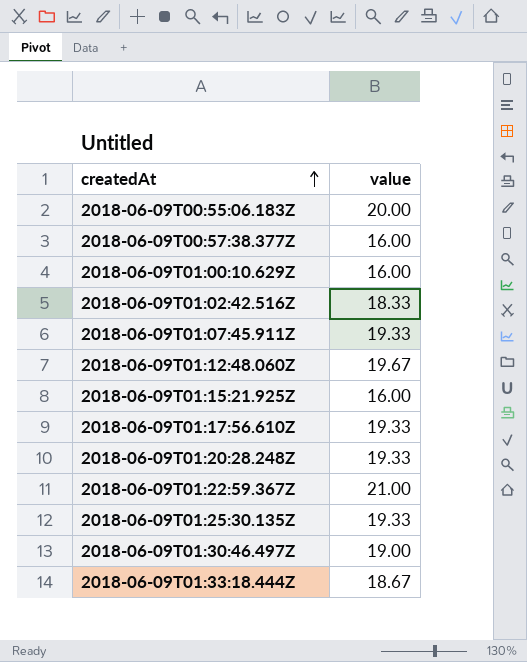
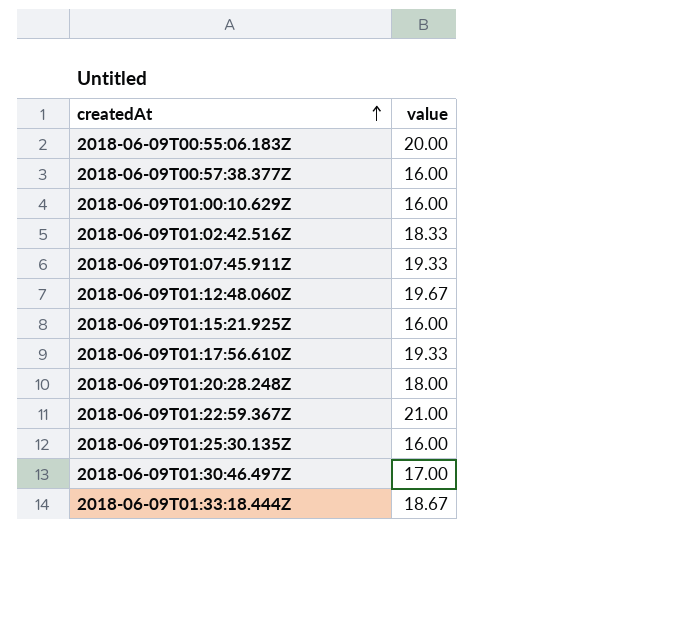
2018-06-09T01:20:28.248Z | value: 19.33 -> 18.00
2018-06-09T01:25:30.135Z | value: 19.33 -> 16.00
2018-06-09T01:30:46.497Z | value: 19.00 -> 17.00

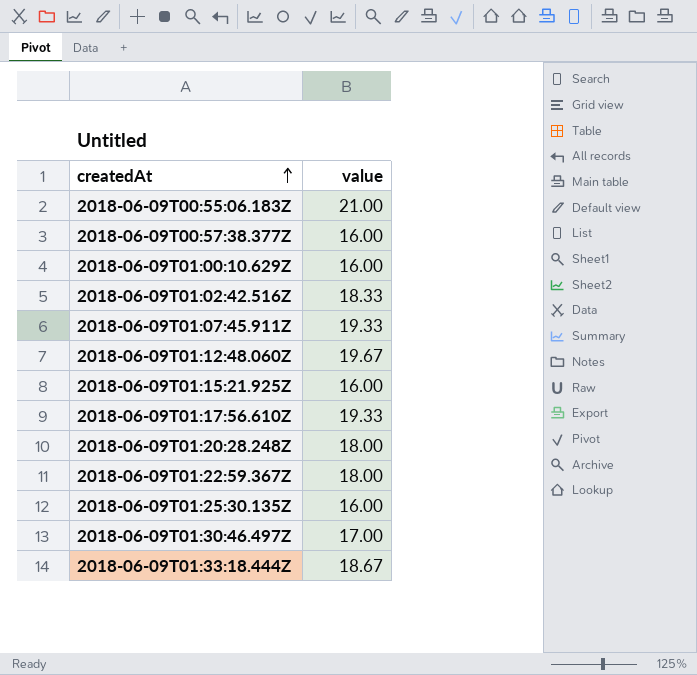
2018-06-09T00:55:06.183Z | value: 20.00 -> 21.00
2018-06-09T01:22:59.367Z | value: 21.00 -> 18.00

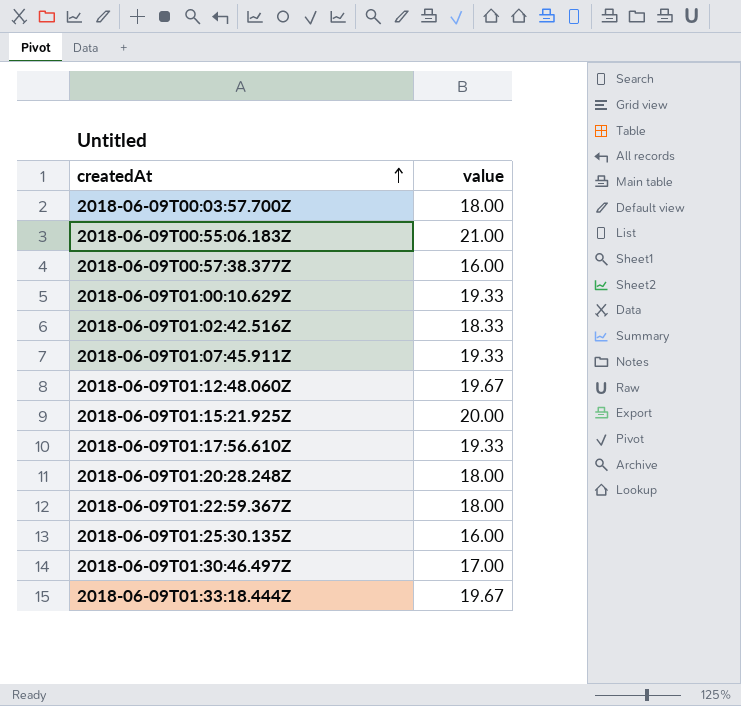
row 2018-06-09T00:03:57.700Z: none -> 18.00
2018-06-09T01:00:10.629Z | value: 16.00 -> 19.33
2018-06-09T01:15:21.925Z | value: 16.00 -> 20.00
2018-06-09T01:33:18.444Z | value: 18.67 -> 19.67

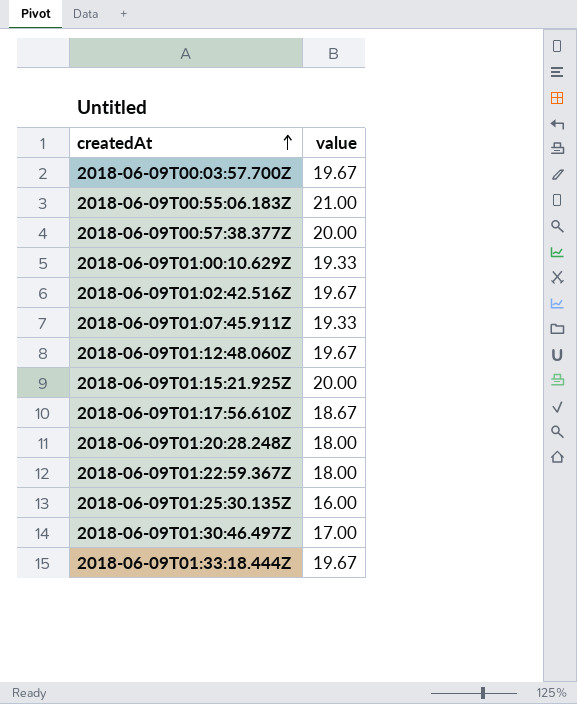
2018-06-09T00:03:57.700Z | value: 18.00 -> 19.67
2018-06-09T00:57:38.377Z | value: 16.00 -> 20.00
2018-06-09T01:02:42.516Z | value: 18.33 -> 19.67
2018-06-09T01:17:56.610Z | value: 19.33 -> 18.67

